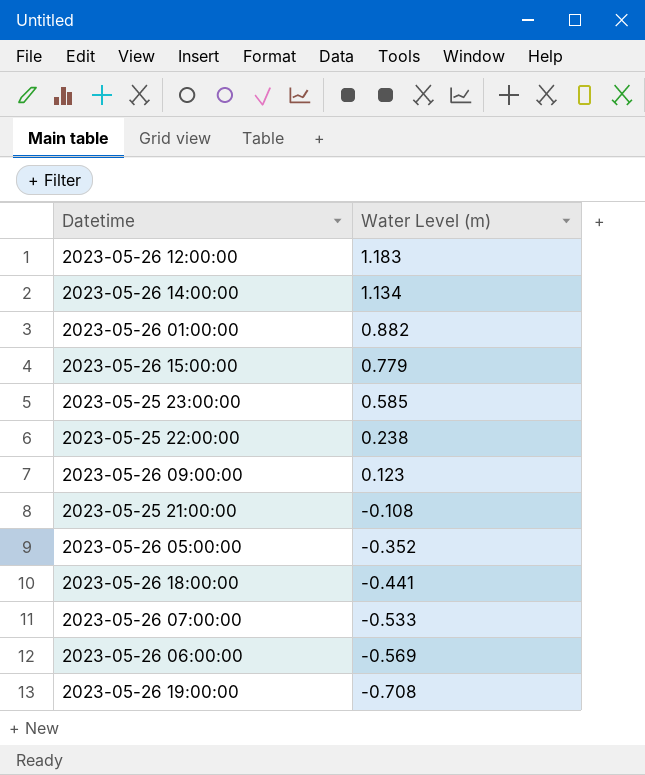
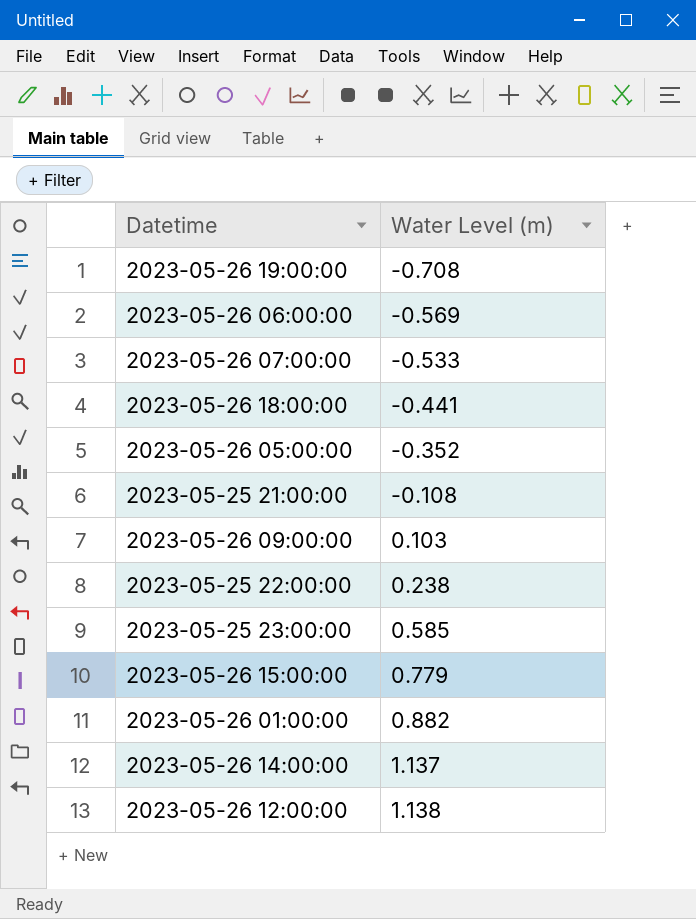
row order: Water Level (m) descending -> Water Level (m) ascending
2023-05-26 09:00:00 | Water Level (m): 0.123 -> 0.103
2023-05-26 14:00:00 | Water Level (m): 1.134 -> 1.137
2023-05-26 12:00:00 | Water Level (m): 1.183 -> 1.138

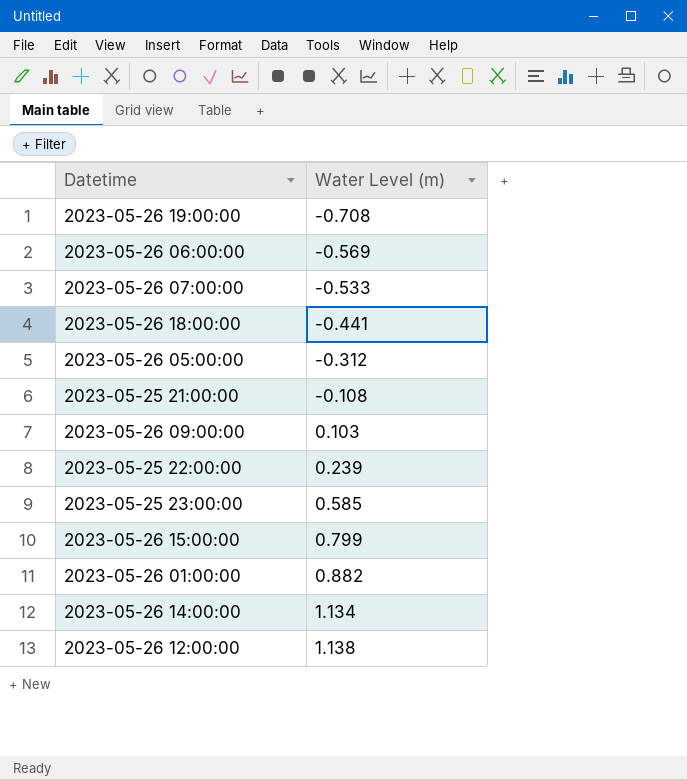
2023-05-26 05:00:00 | Water Level (m): -0.352 -> -0.312
2023-05-25 22:00:00 | Water Level (m): 0.238 -> 0.239
2023-05-26 15:00:00 | Water Level (m): 0.779 -> 0.799
2023-05-26 14:00:00 | Water Level (m): 1.137 -> 1.134

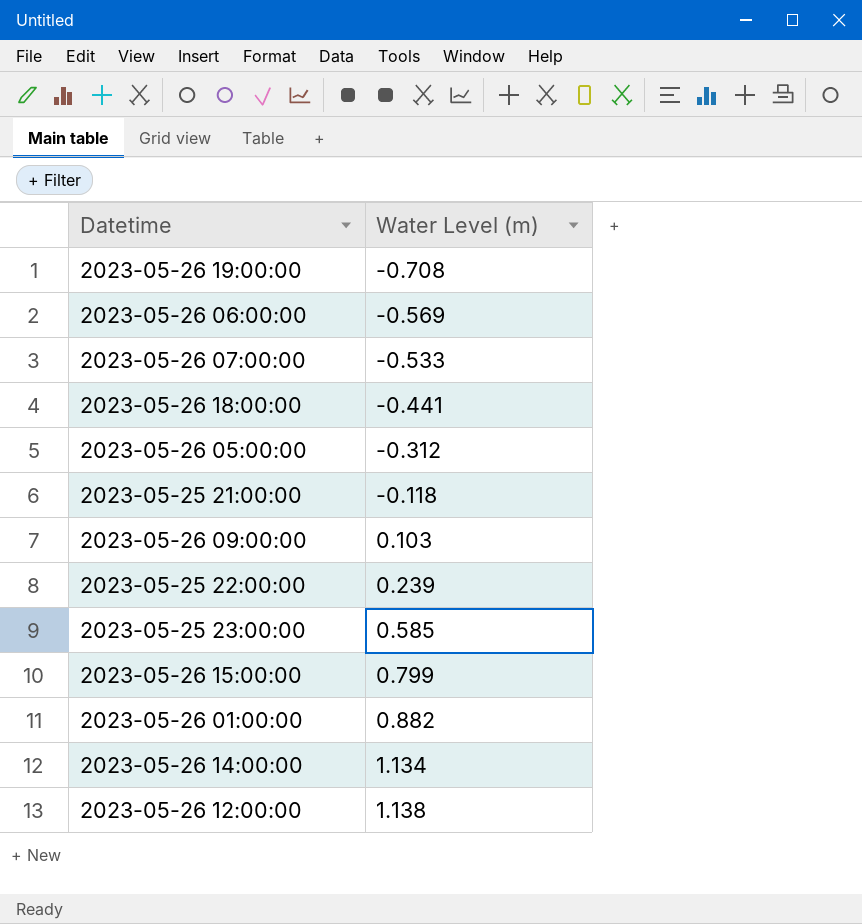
2023-05-25 21:00:00 | Water Level (m): -0.108 -> -0.118

